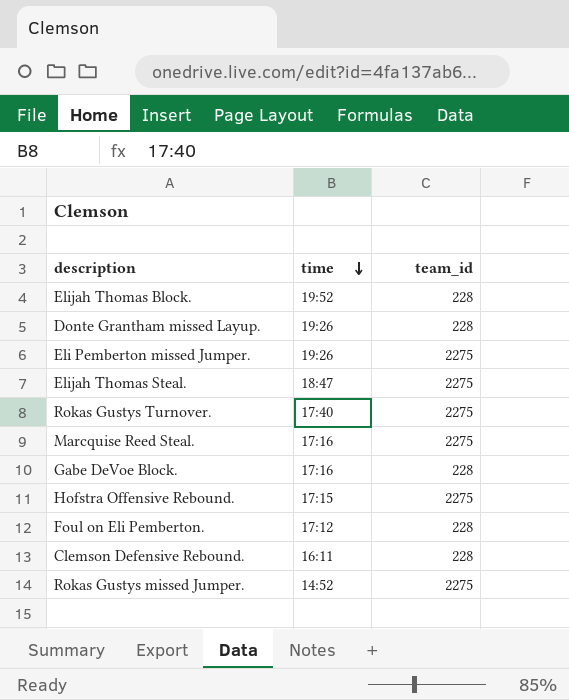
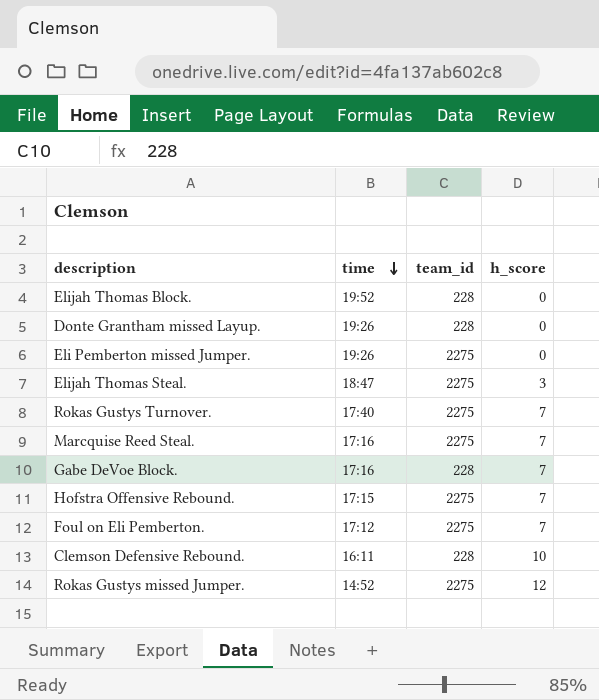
column h_score | position: none -> 4
Foul on Eli Pemberton. | team_id: 228 -> 2275

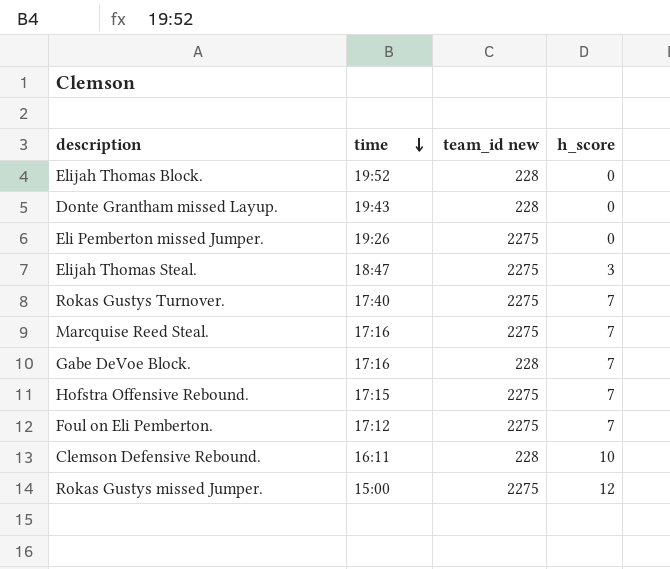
column name: team_id -> team_id new
Donte Grantham missed Layup. | time: 19:26 -> 19:43
Rokas Gustys missed Jumper. | time: 14:52 -> 15:00

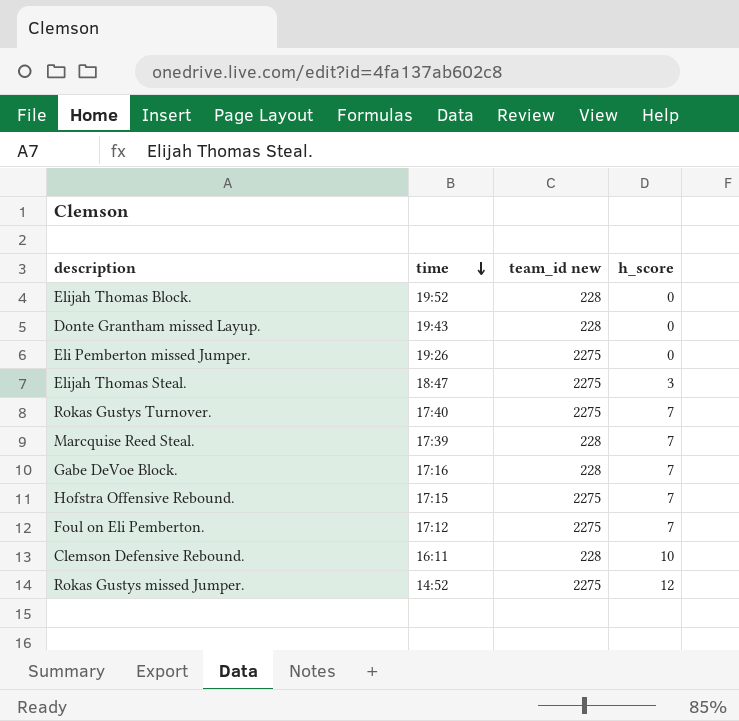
Marcquise Reed Steal. | time: 17:16 -> 17:39
Marcquise Reed Steal. | team_id new: 2275 -> 228
Rokas Gustys missed Jumper. | time: 15:00 -> 14:52

